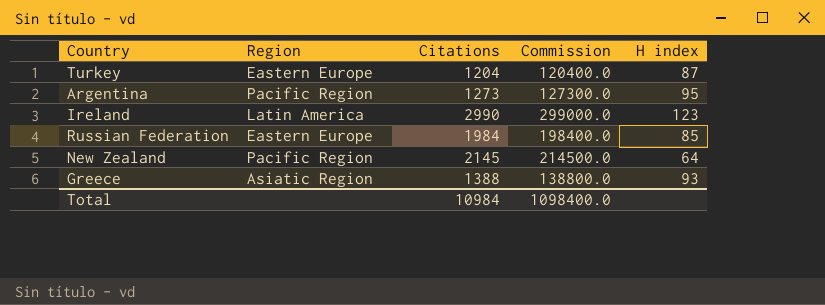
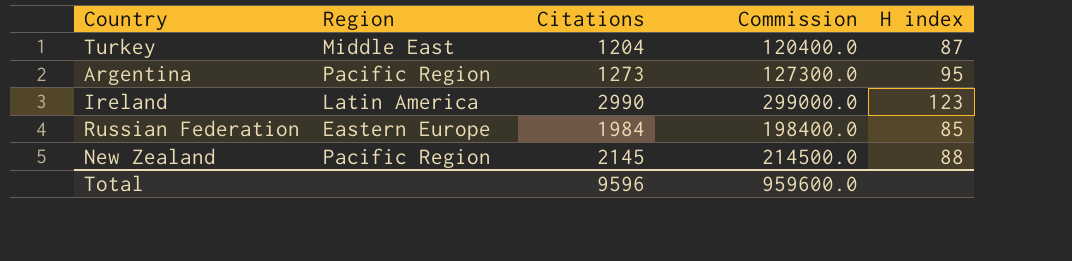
row Greece: Asiatic Region | 1388 | 138800.0 | 93 -> none
Turkey | Region: Eastern Europe -> Middle East
New Zealand | H index: 64 -> 88
Total | Citations: 10984 -> 9596
Total | Commission: 1098400.0 -> 959600.0

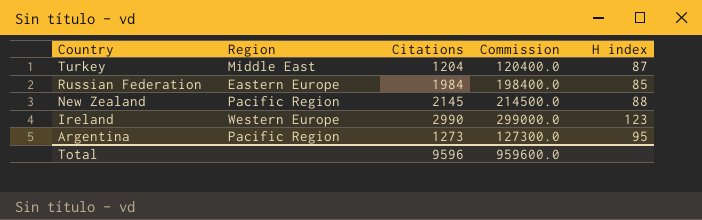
row order: none -> Country descending
Ireland | Region: Latin America -> Western Europe

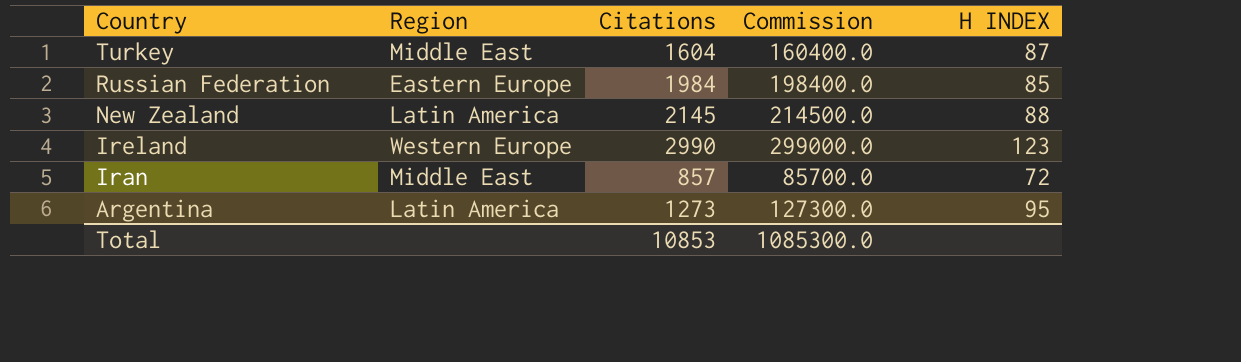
column name: H index -> H INDEX
Turkey | Citations: 1204 -> 1604
Turkey | Commission: 120400.0 -> 160400.0
New Zealand | Region: Pacific Region -> Latin America
row Iran: none -> Middle East | 857 | 85700.0 | 72
Argentina | Region: Pacific Region -> Latin America
Total | Citations: 9596 -> 10853
Total | Commission: 959600.0 -> 1085300.0

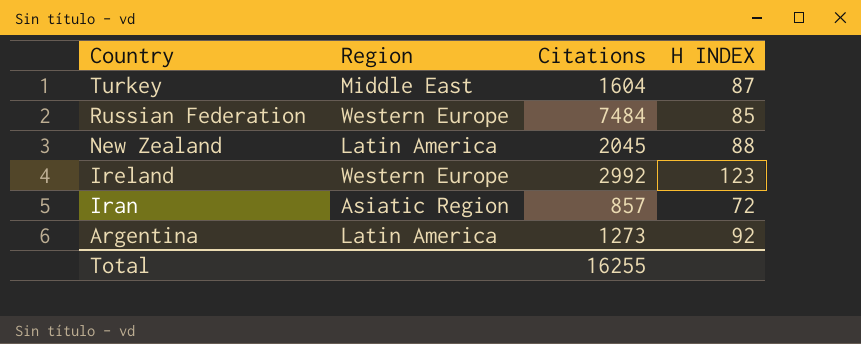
column Commission | formula: [Citations] * 100 -> none
Russian Federation | Region: Eastern Europe -> Western Europe
Russian Federation | Citations: 1984 -> 7484
New Zealand | Citations: 2145 -> 2045
Ireland | Citations: 2990 -> 2992
Iran | Region: Middle East -> Asiatic Region
Argentina | H INDEX: 95 -> 92
Total | Citations: 10853 -> 16255

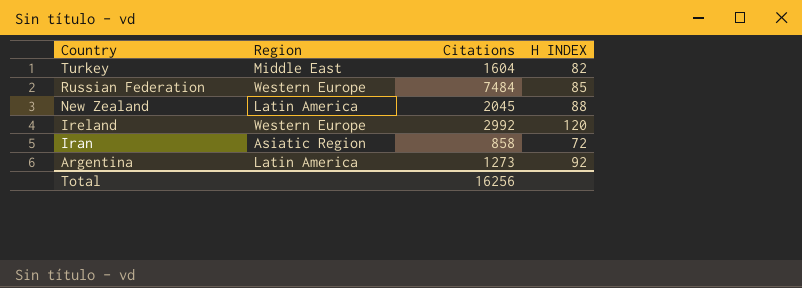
Turkey | H INDEX: 87 -> 82
Ireland | H INDEX: 123 -> 120
Iran | Citations: 857 -> 858
Total | Citations: 16255 -> 16256

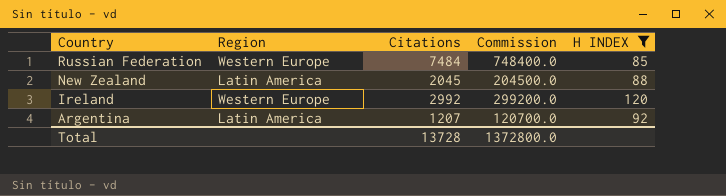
filter: none -> H INDEX >= 85
column Commission | formula: none -> [Citations] * 100
Argentina | Citations: 1273 -> 1207
Total | Citations: 16256 -> 13728

